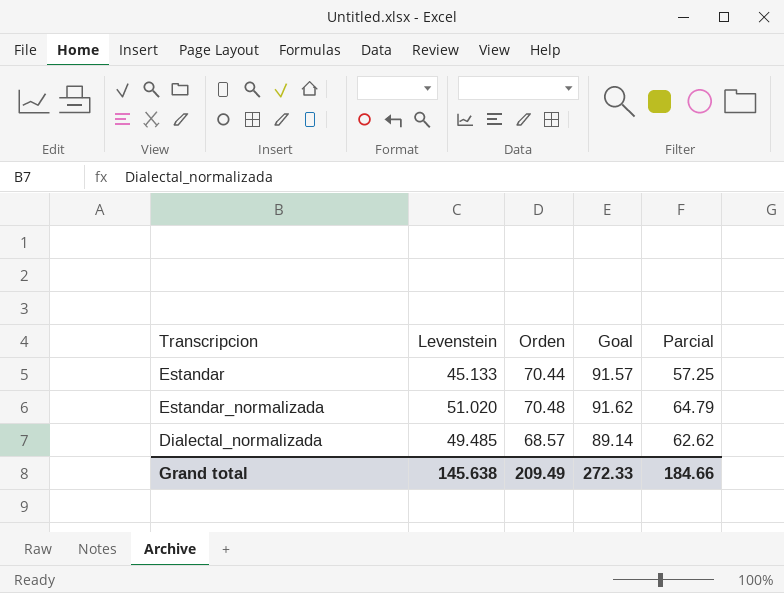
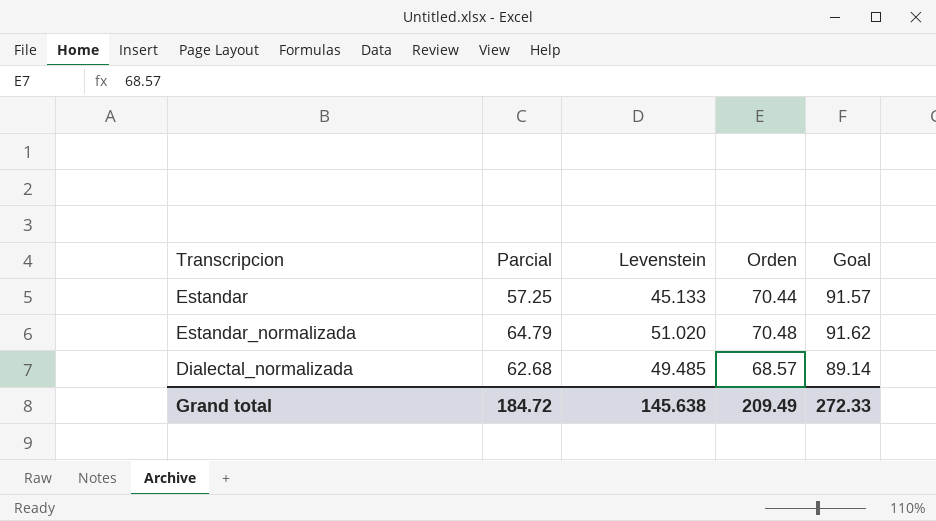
column Parcial | position: 5 -> 2
Dialectal_normalizada | Parcial: 62.62 -> 62.68
Grand total | Parcial: 184.66 -> 184.72

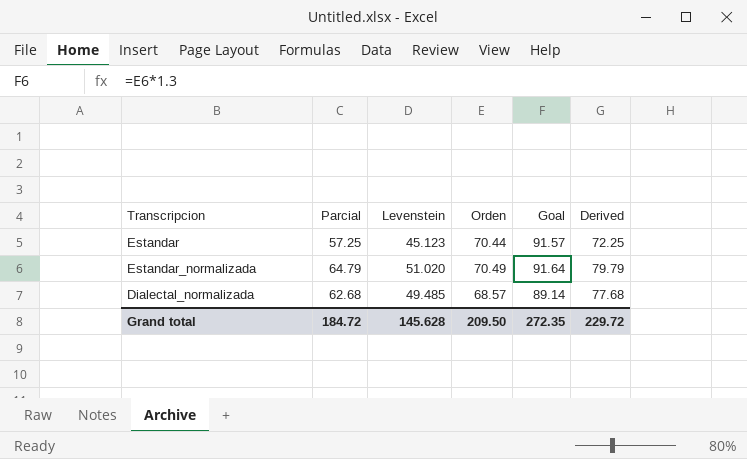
column Derived | formula: none -> [Parcial] + 15
Estandar | Levenstein: 45.133 -> 45.123
Estandar_normalizada | Orden: 70.48 -> 70.49
Estandar_normalizada | Goal: 91.62 -> 91.64
Grand total | Levenstein: 145.638 -> 145.628
Grand total | Orden: 209.49 -> 209.50
Grand total | Goal: 272.33 -> 272.35

